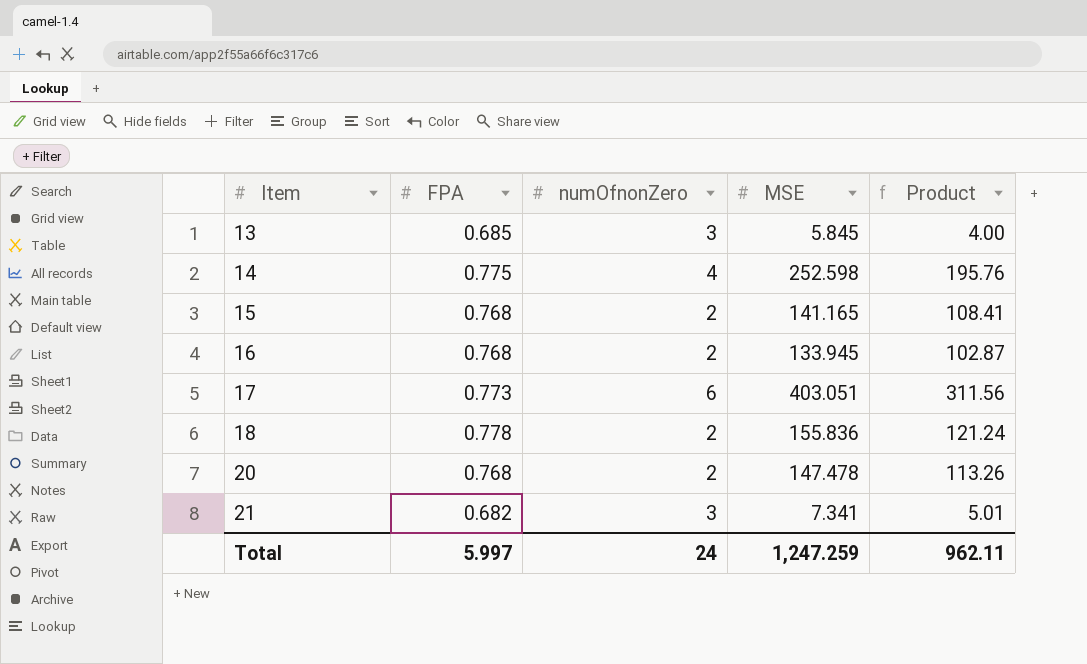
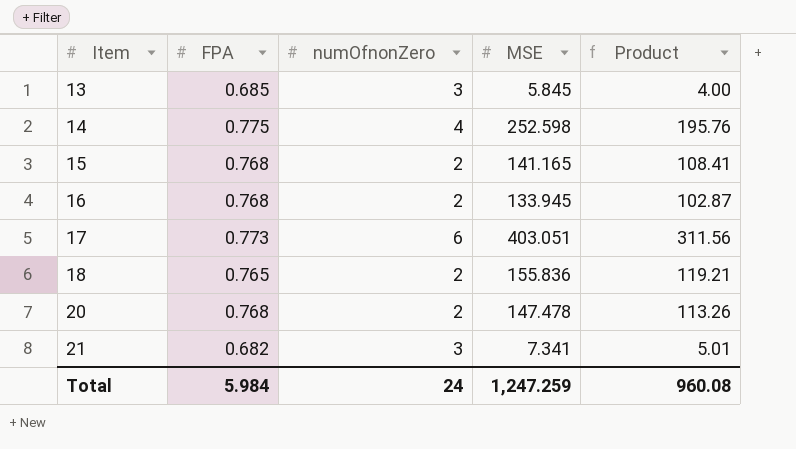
18 | FPA: 0.778 -> 0.765
18 | Product: 121.24 -> 119.21
Total | FPA: 5.997 -> 5.984
Total | Product: 962.11 -> 960.08

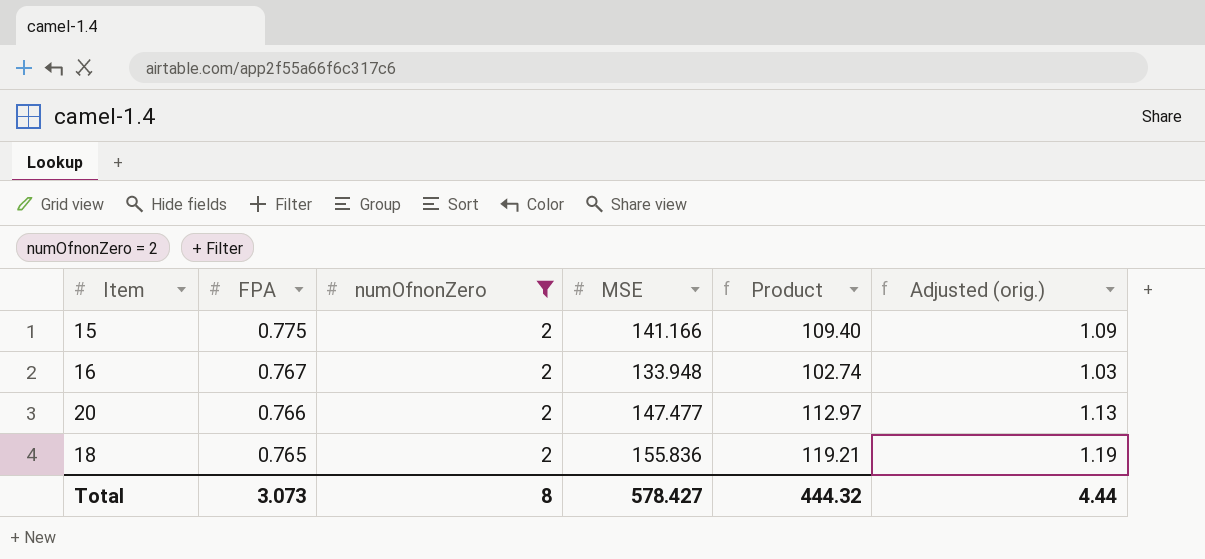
filter: none -> numOfnonZero = 2
row order: Item ascending -> FPA descending
column Adjusted (orig.) | formula: none -> [Product] * 0.01
15 | FPA: 0.768 -> 0.775
15 | MSE: 141.165 -> 141.166
15 | Product: 108.41 -> 109.40
16 | FPA: 0.768 -> 0.767
16 | MSE: 133.945 -> 133.948
16 | Product: 102.87 -> 102.74
20 | FPA: 0.768 -> 0.766
20 | MSE: 147.478 -> 147.477
20 | Product: 113.26 -> 112.97
Total | FPA: 5.984 -> 3.073
Total | numOfnonZero: 24 -> 8
Total | MSE: 1,247.259 -> 578.427
Total | Product: 960.08 -> 444.32

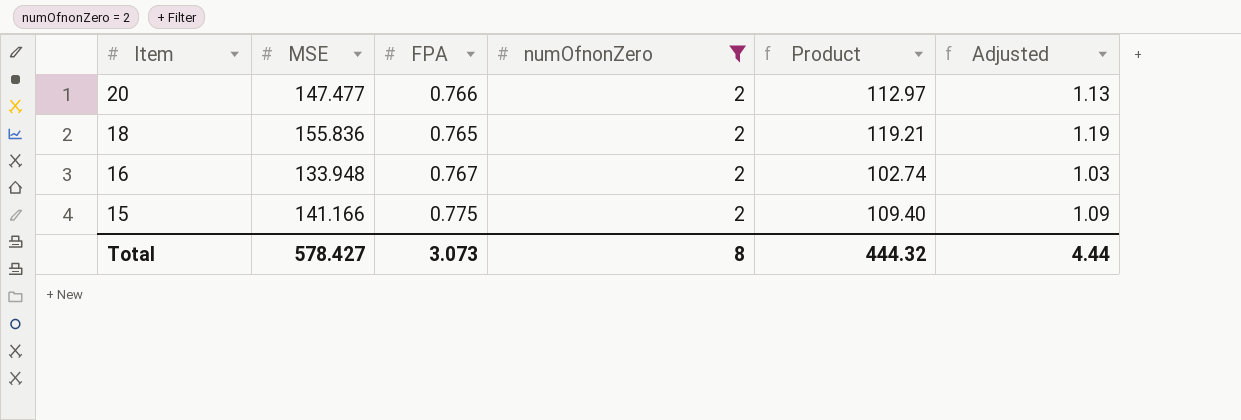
row order: FPA descending -> Item descending
column MSE | position: 4 -> 2
column name: Adjusted (orig.) -> Adjusted

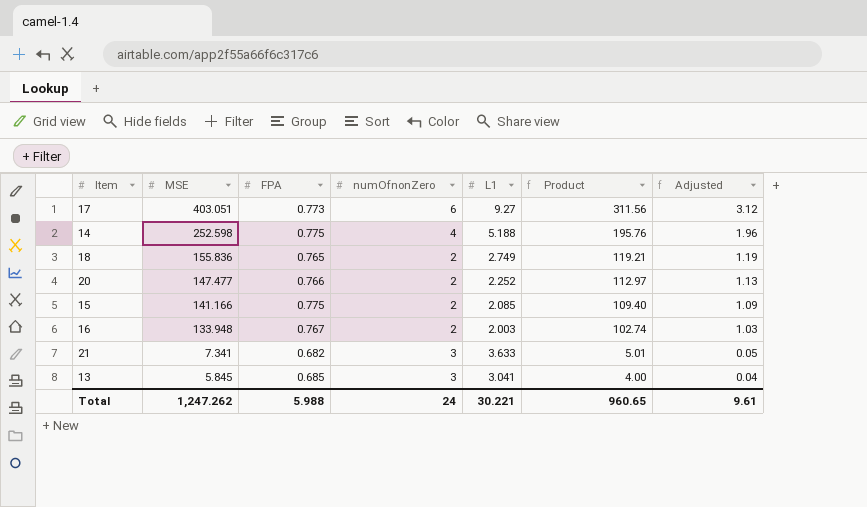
filter: numOfnonZero = 2 -> none
row order: Item descending -> MSE descending
column L1 | position: none -> 5
Total | MSE: 578.427 -> 1,247.262
Total | FPA: 3.073 -> 5.988
Total | numOfnonZero: 8 -> 24
Total | Product: 444.32 -> 960.65
Total | Adjusted: 4.44 -> 9.61

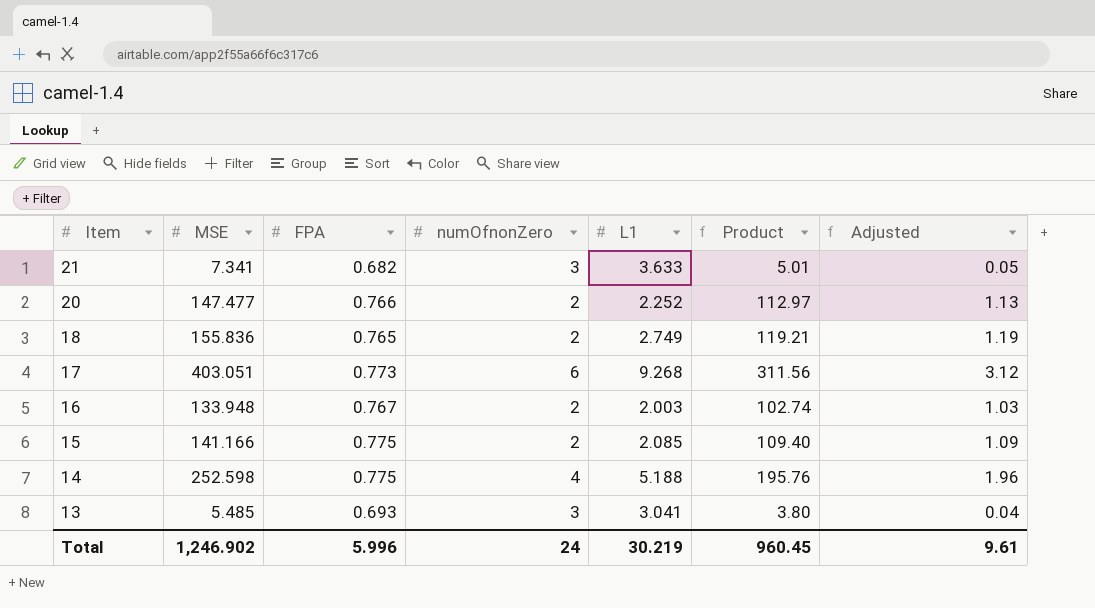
row order: MSE descending -> Item descending
17 | L1: 9.27 -> 9.268
13 | MSE: 5.845 -> 5.485
13 | FPA: 0.685 -> 0.693
13 | Product: 4.00 -> 3.80
Total | MSE: 1,247.262 -> 1,246.902
Total | FPA: 5.988 -> 5.996
Total | L1: 30.221 -> 30.219
Total | Product: 960.65 -> 960.45

